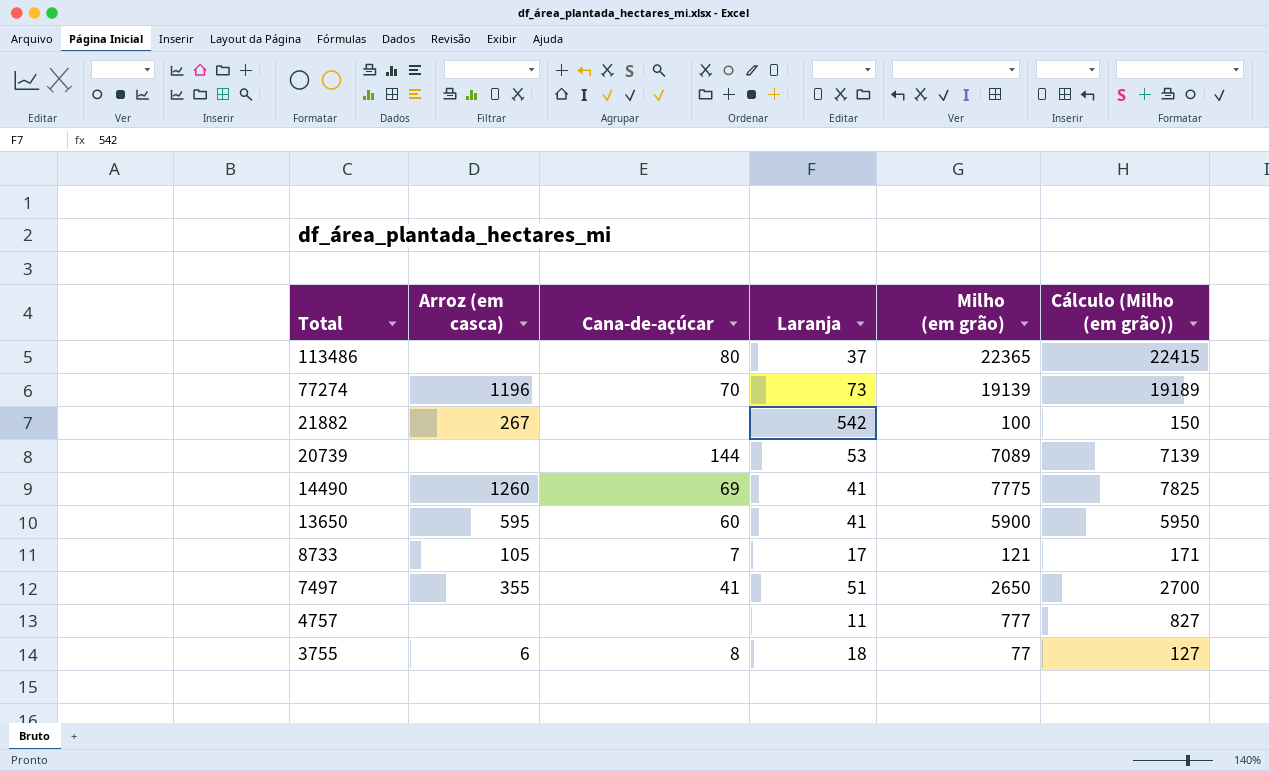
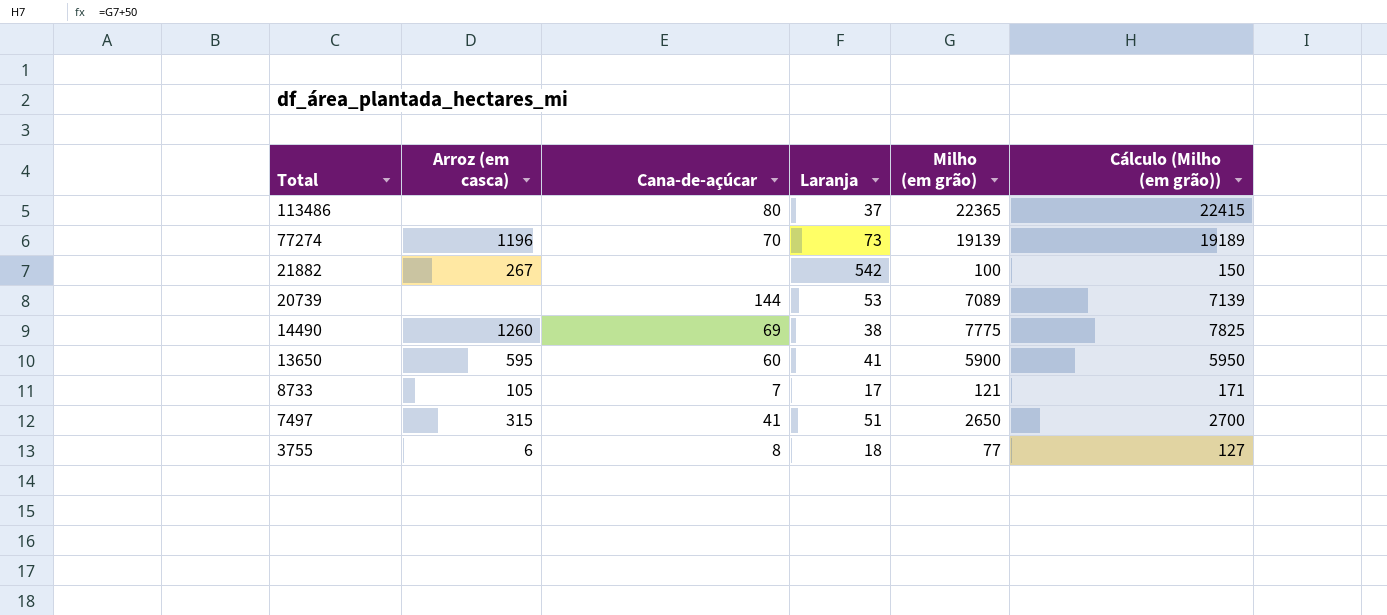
row 4757: none | none | 11 | 777 | 827 -> none
14490 | Laranja: 41 -> 38
7497 | Arroz (em casca): 355 -> 315

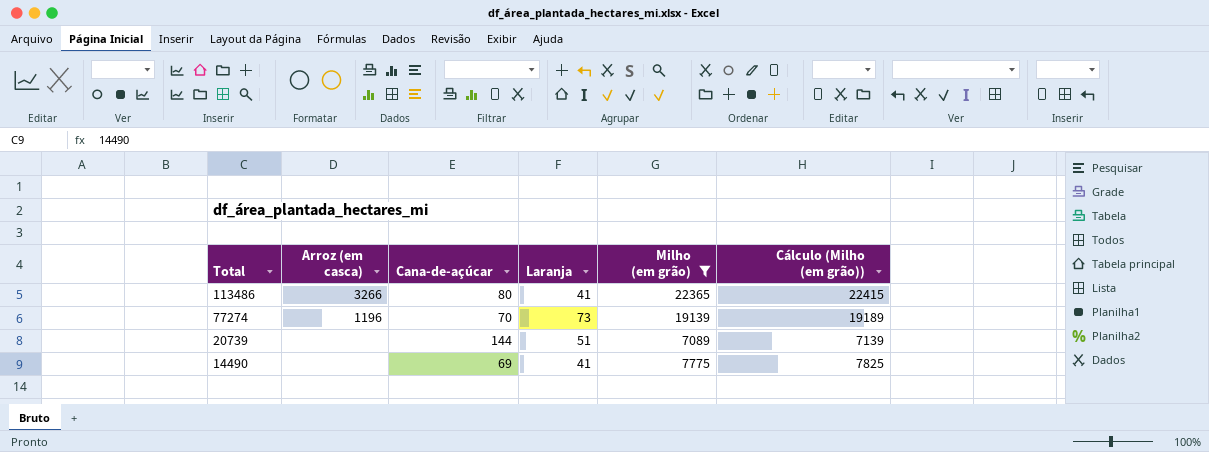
filter: none -> Milho (em grão) >= 7089
113486 | Arroz (em casca): none -> 3266
113486 | Laranja: 37 -> 41
20739 | Laranja: 53 -> 51
14490 | Arroz (em casca): 1260 -> none
14490 | Laranja: 38 -> 41

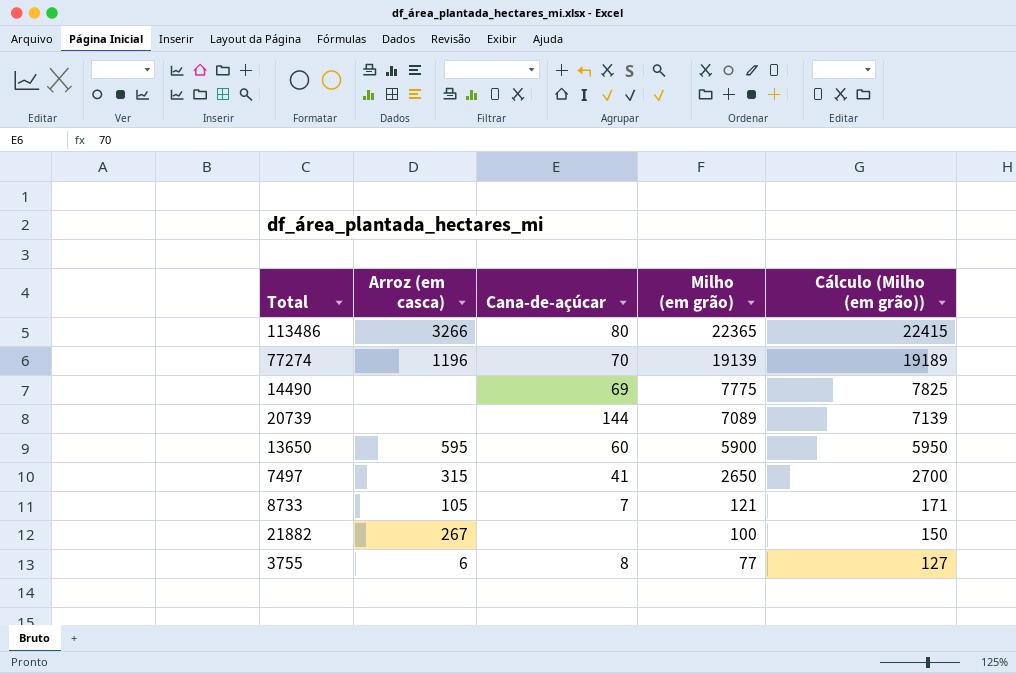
filter: Milho (em grão) >= 7089 -> none
row order: Total descending -> Milho (em grão) descending
column Laranja | position: 4 -> none

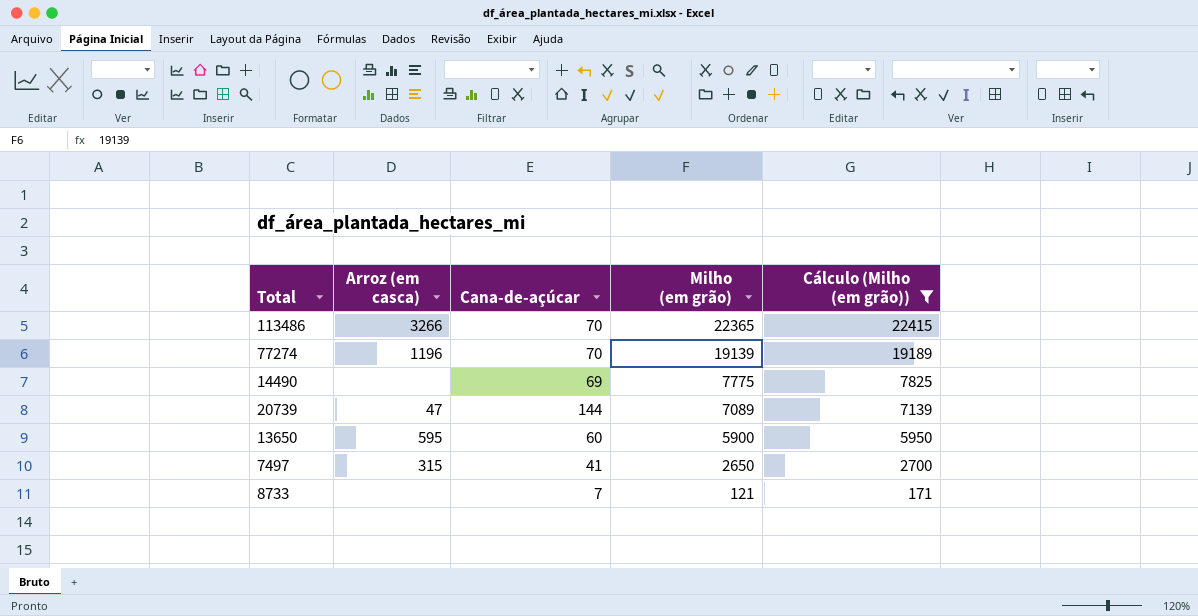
filter: none -> Cálculo (Milho (em grão)) >= 171
113486 | Cana-de-açúcar: 80 -> 70
20739 | Arroz (em casca): none -> 47
8733 | Arroz (em casca): 105 -> none

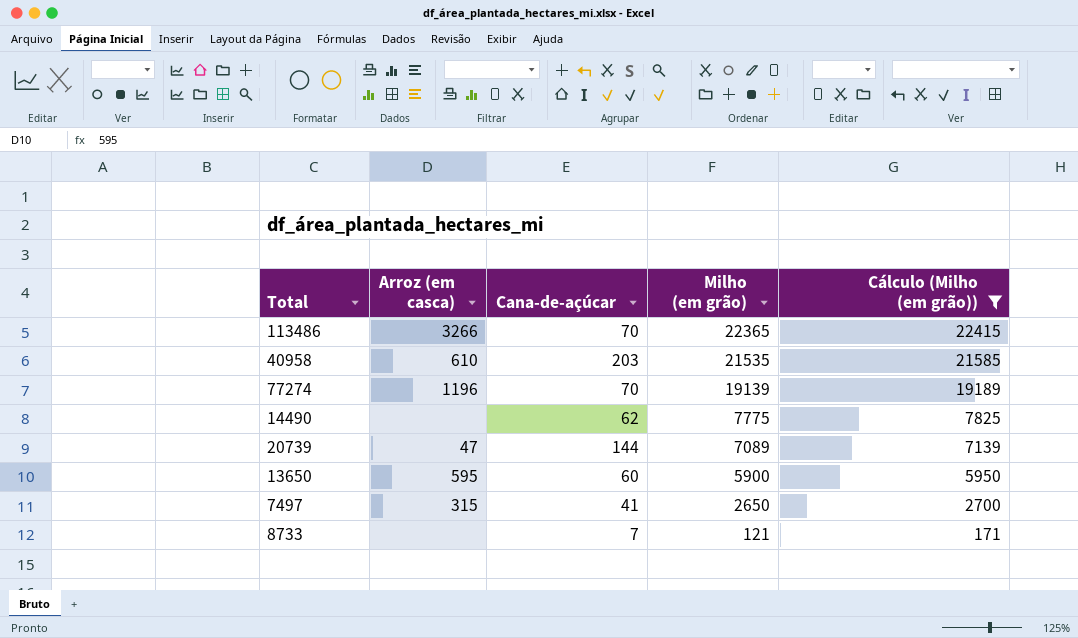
row 40958: none -> 610 | 203 | 21535 | 21585
14490 | Cana-de-açúcar: 69 -> 62

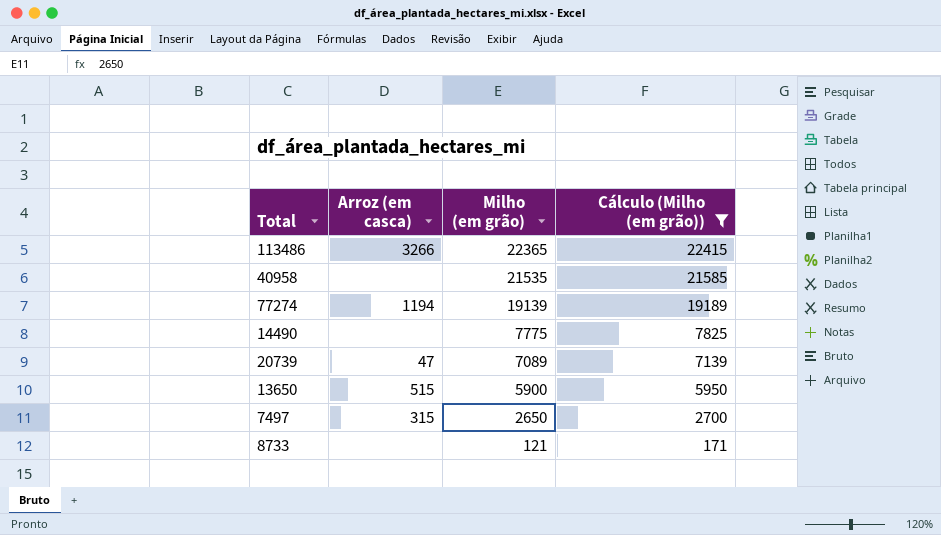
column Cana-de-açúcar | position: 3 -> none
40958 | Arroz (em casca): 610 -> none
77274 | Arroz (em casca): 1196 -> 1194
13650 | Arroz (em casca): 595 -> 515

